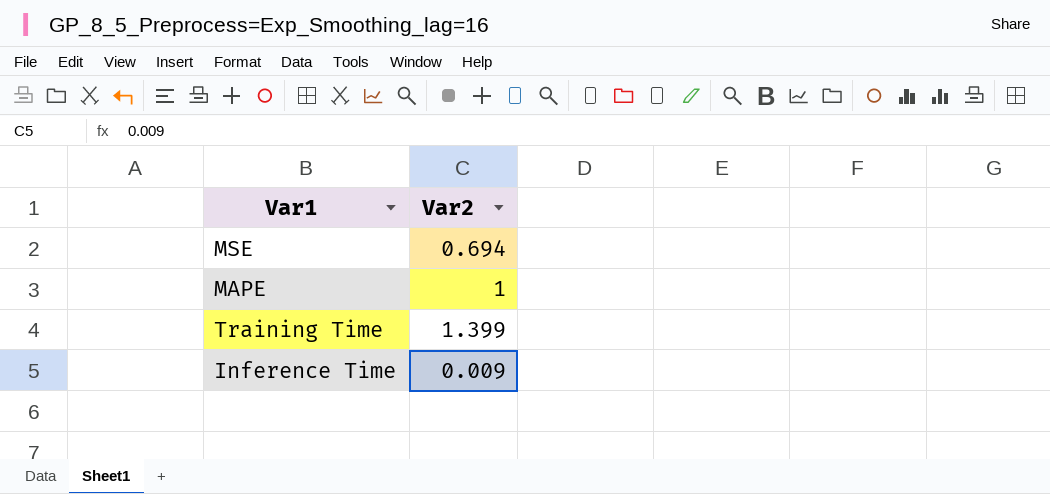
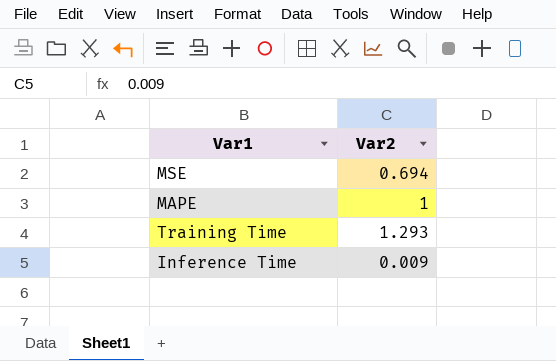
Training Time | Var2: 1.399 -> 1.293

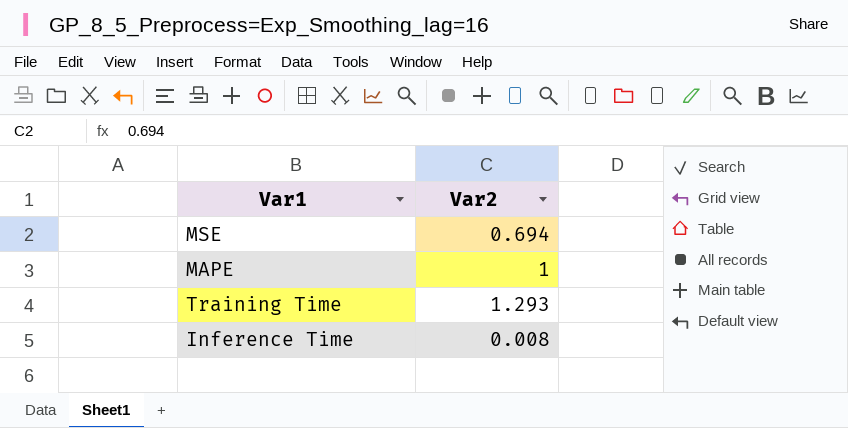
Inference Time | Var2: 0.009 -> 0.008

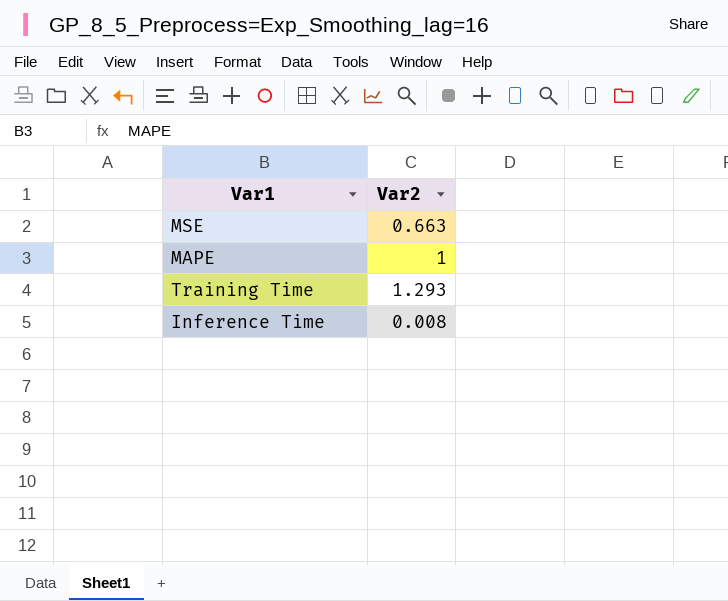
MSE | Var2: 0.694 -> 0.663

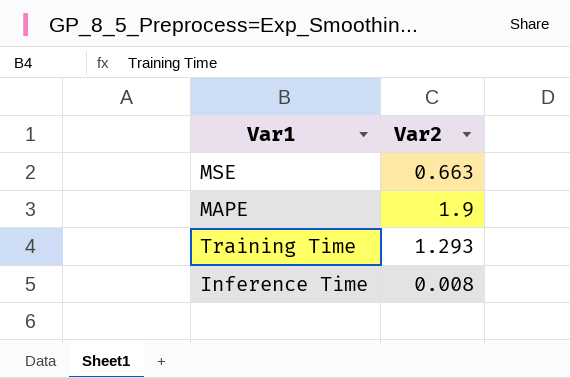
MAPE | Var2: 1 -> 1.9

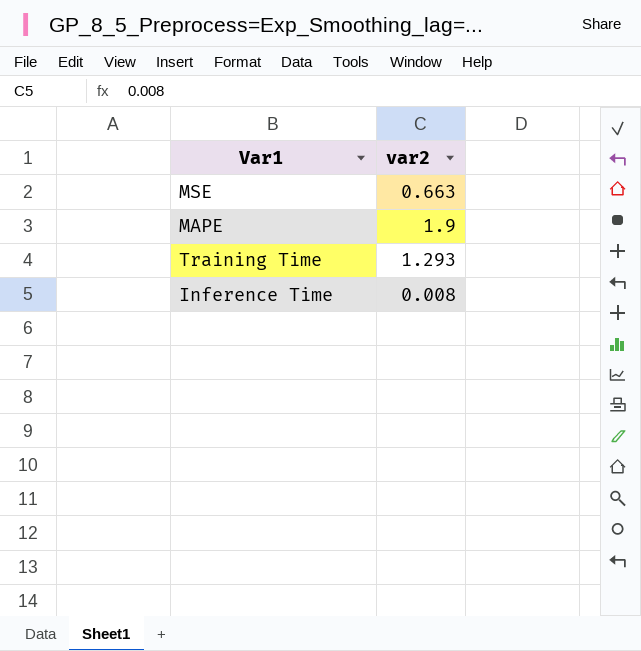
column name: Var2 -> var2

